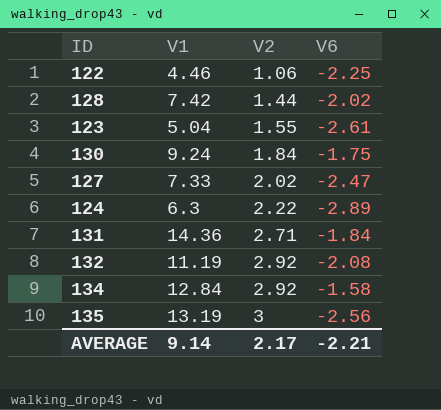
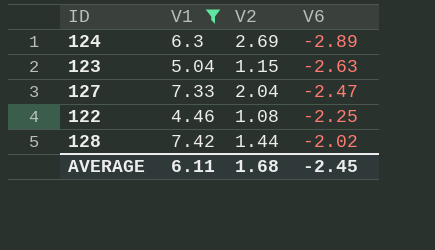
filter: none -> V1 <= 7.42
row order: V2 ascending -> V6 ascending
124 | V2: 2.22 -> 2.69
123 | V2: 1.55 -> 1.15
123 | V6: -2.61 -> -2.63
127 | V2: 2.02 -> 2.04
122 | V2: 1.06 -> 1.08
AVERAGE | V1: 9.14 -> 6.11
AVERAGE | V2: 2.17 -> 1.68
AVERAGE | V6: -2.21 -> -2.45

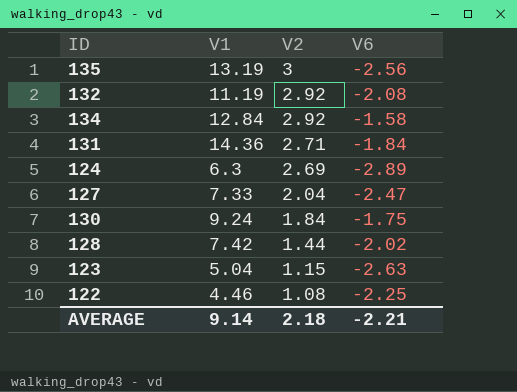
filter: V1 <= 7.42 -> none
row order: V6 ascending -> V2 descending
AVERAGE | V1: 6.11 -> 9.14
AVERAGE | V2: 1.68 -> 2.18
AVERAGE | V6: -2.45 -> -2.21

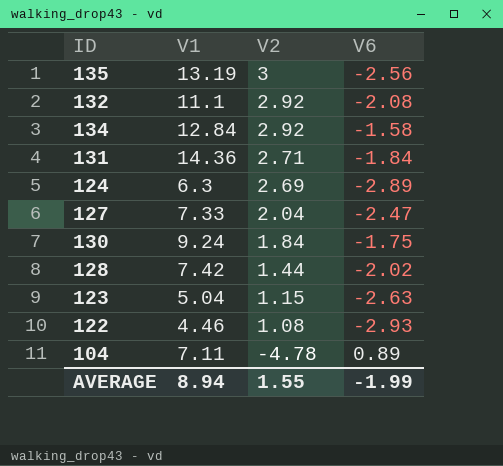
132 | V1: 11.19 -> 11.1
122 | V6: -2.25 -> -2.93
row 104: none -> 7.11 | -4.78 | 0.89
AVERAGE | V1: 9.14 -> 8.94
AVERAGE | V2: 2.18 -> 1.55
AVERAGE | V6: -2.21 -> -1.99

